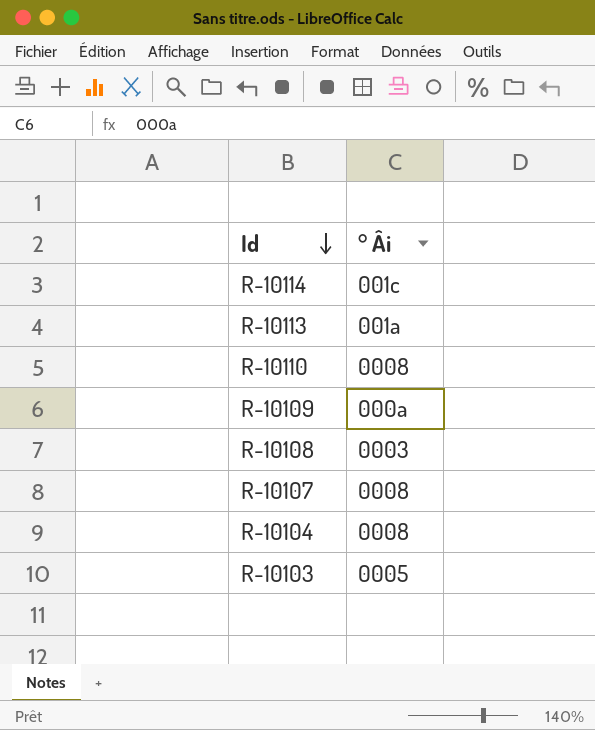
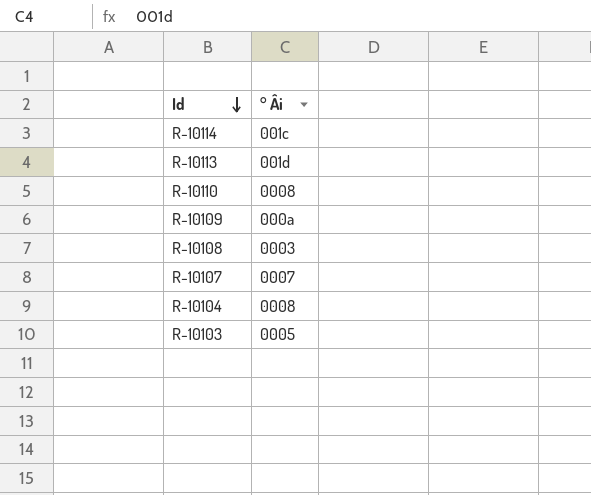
R-10113 | ° Âi: 001a -> 001d
R-10107 | ° Âi: 0008 -> 0007

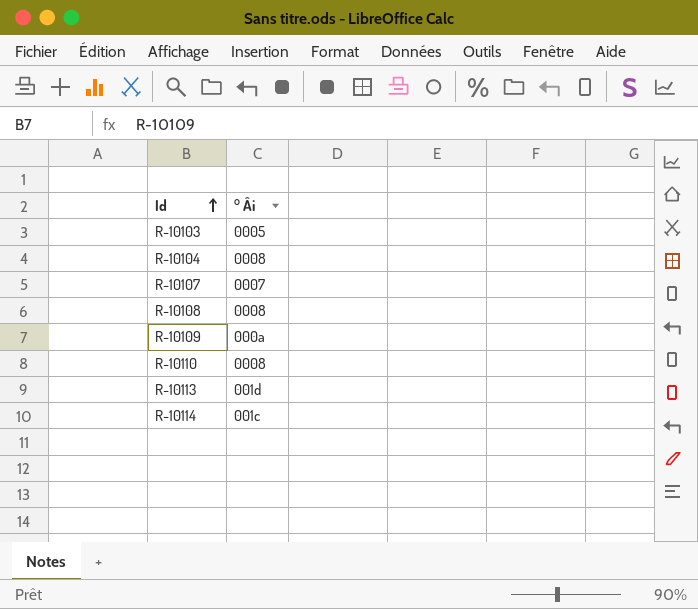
row order: Id descending -> Id ascending
R-10108 | ° Âi: 0003 -> 0008

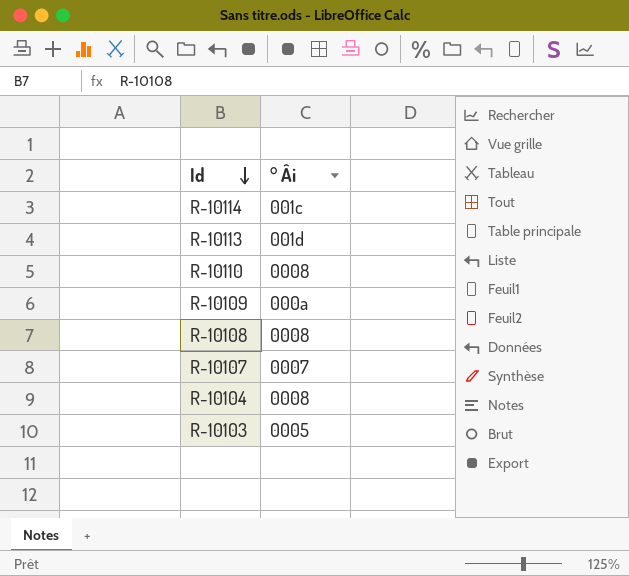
row order: Id ascending -> Id descending

